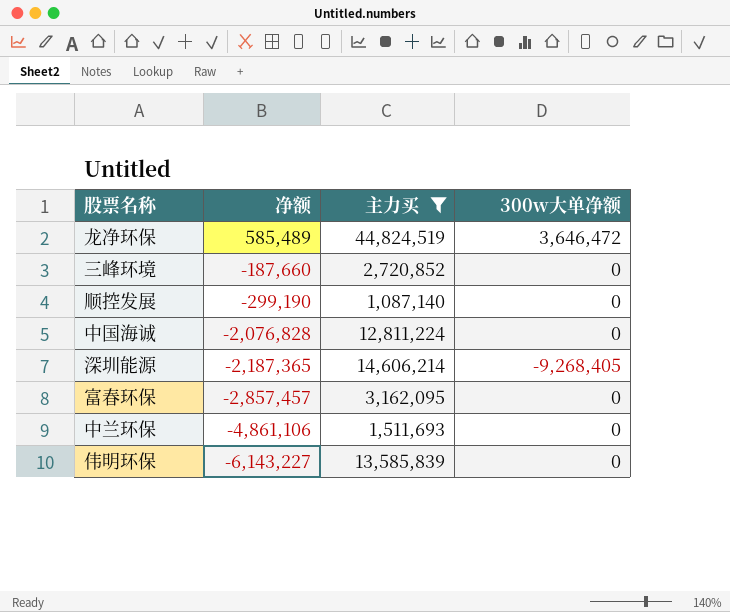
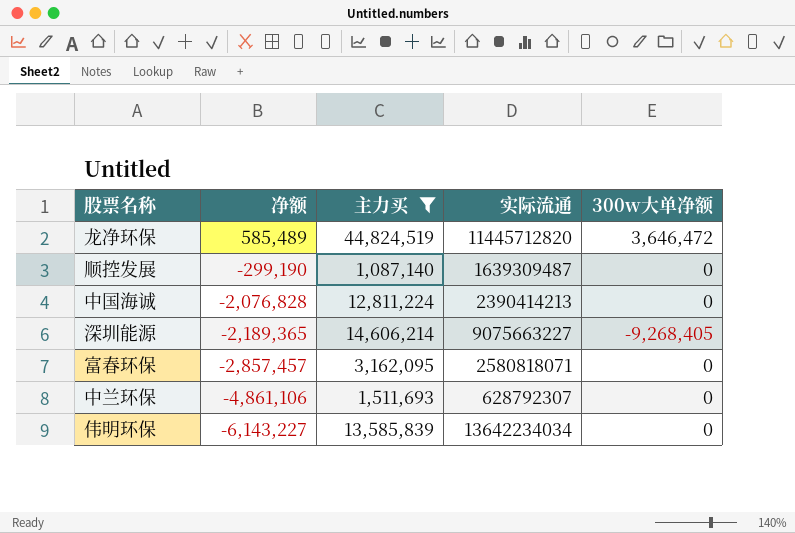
column 实际流通 | position: none -> 4
row 三峰环境: -187,660 | 2,720,852 | 0 -> none
深圳能源 | 净额: -2,187,365 -> -2,189,365

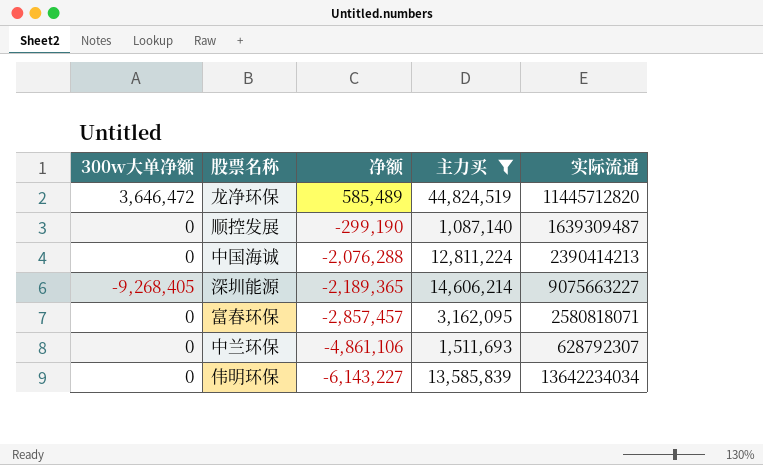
column 300w大单净额 | position: 5 -> 1
中国海诚 | 净额: -2,076,828 -> -2,076,288

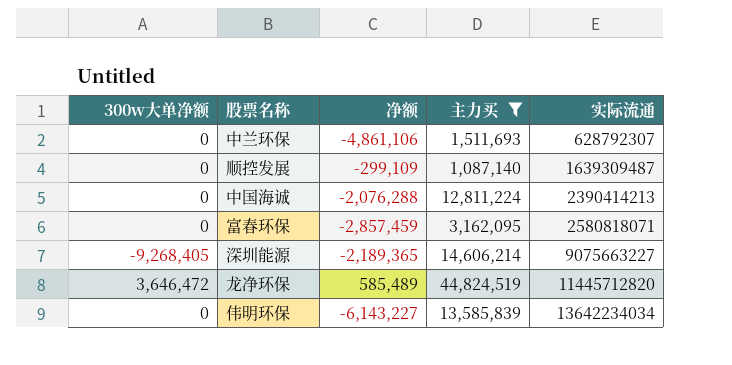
row order: 净额 descending -> 实际流通 ascending
顺控发展 | 净额: -299,190 -> -299,109
富春环保 | 净额: -2,857,457 -> -2,857,459

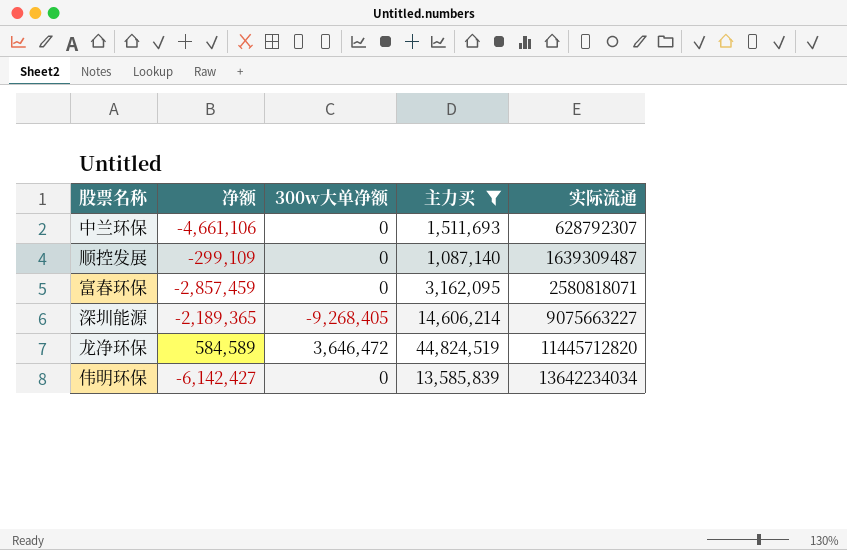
column 300w大单净额 | position: 1 -> 3
row 中国海诚: 0 | -2,076,288 | 12,811,224 | 2390414213 -> none
中兰环保 | 净额: -4,861,106 -> -4,661,106
龙净环保 | 净额: 585,489 -> 584,589
伟明环保 | 净额: -6,143,227 -> -6,142,427

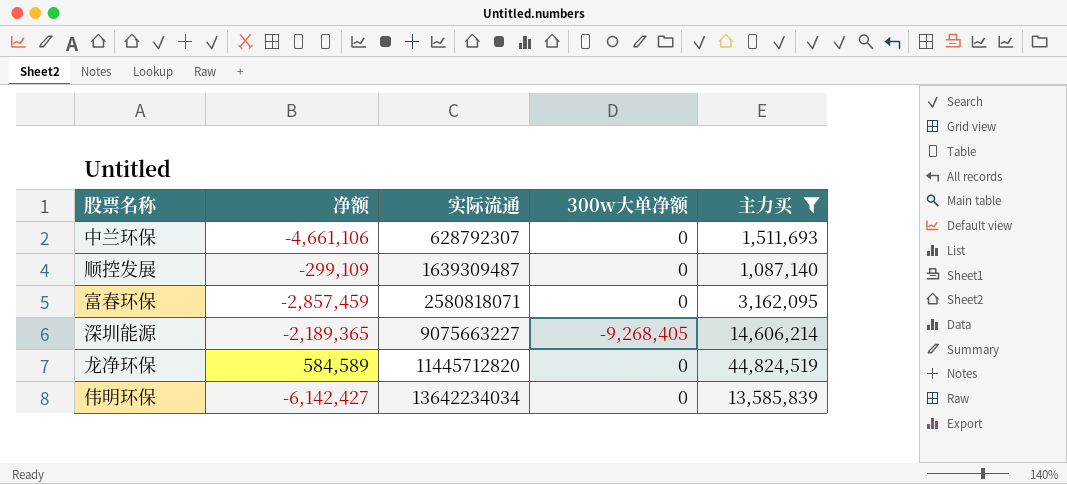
column 实际流通 | position: 5 -> 3
龙净环保 | 300w大单净额: 3,646,472 -> 0

